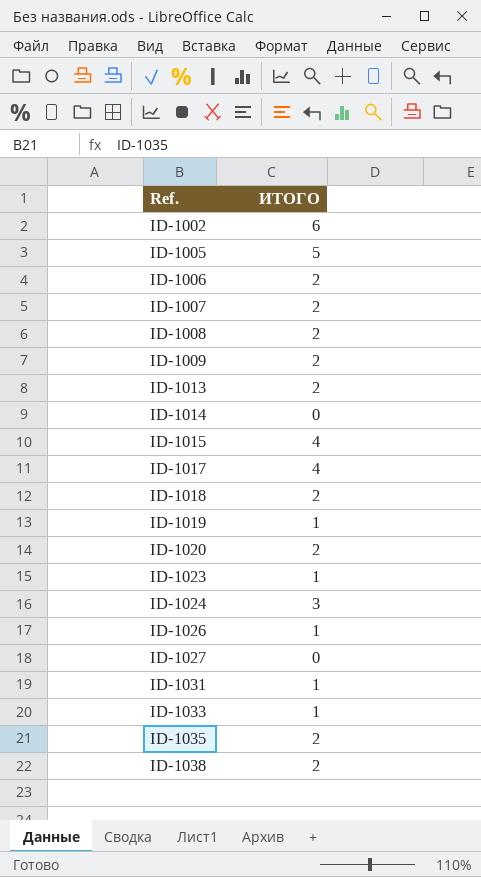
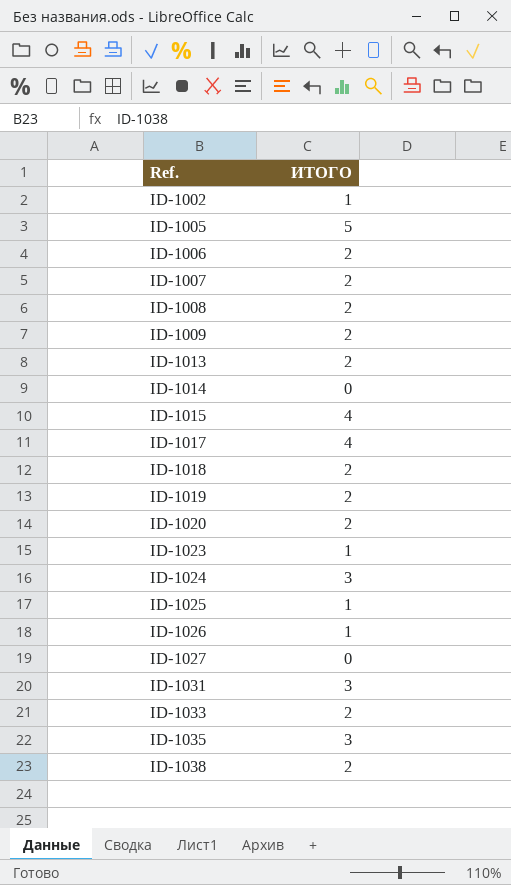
ID-1002 | ИТОГО: 6 -> 1
ID-1019 | ИТОГО: 1 -> 2
row ID-1025: none -> 1
ID-1031 | ИТОГО: 1 -> 3
ID-1033 | ИТОГО: 1 -> 2
ID-1035 | ИТОГО: 2 -> 3

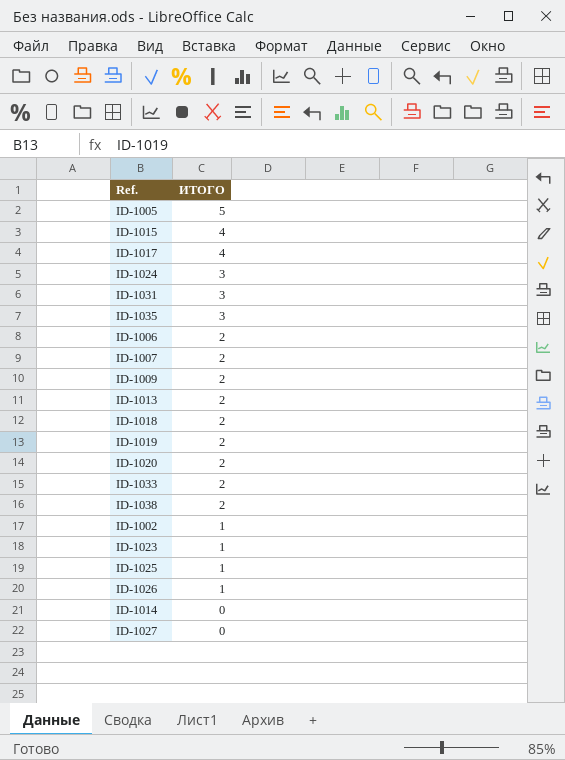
row order: Ref. ascending -> ИТОГО descending
row ID-1008: 2 -> none

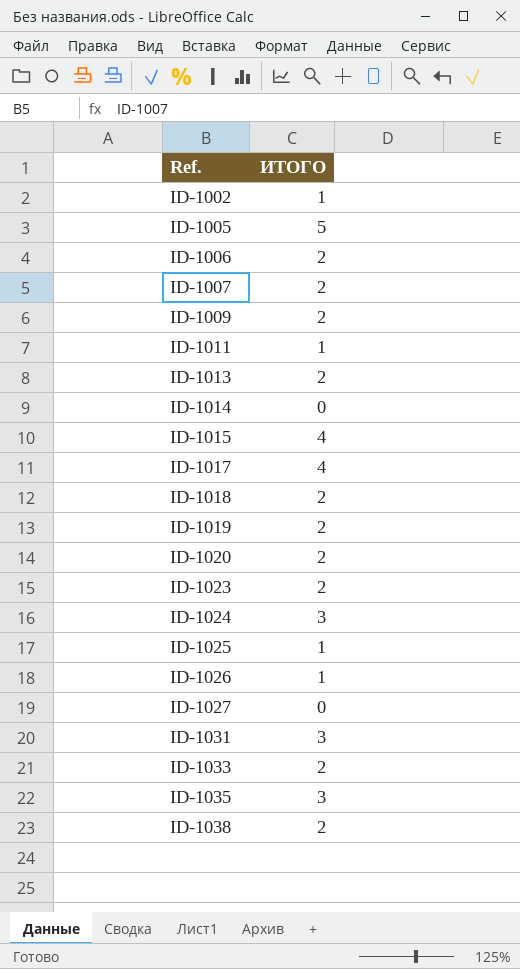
row order: ИТОГО descending -> Ref. ascending
row ID-1011: none -> 1
ID-1023 | ИТОГО: 1 -> 2

